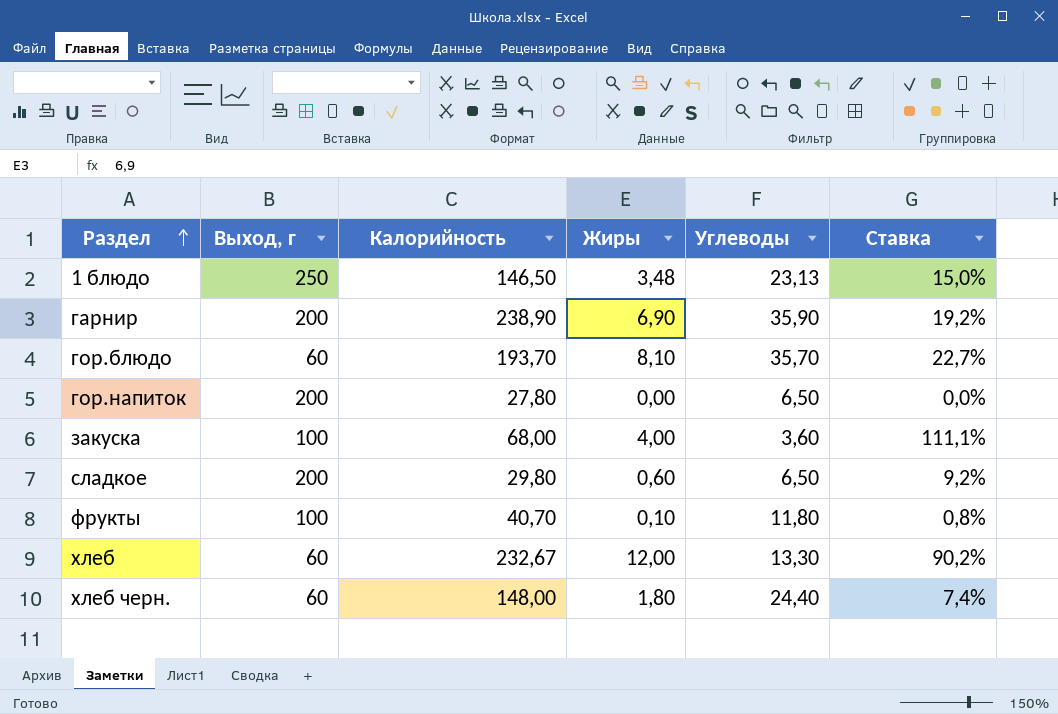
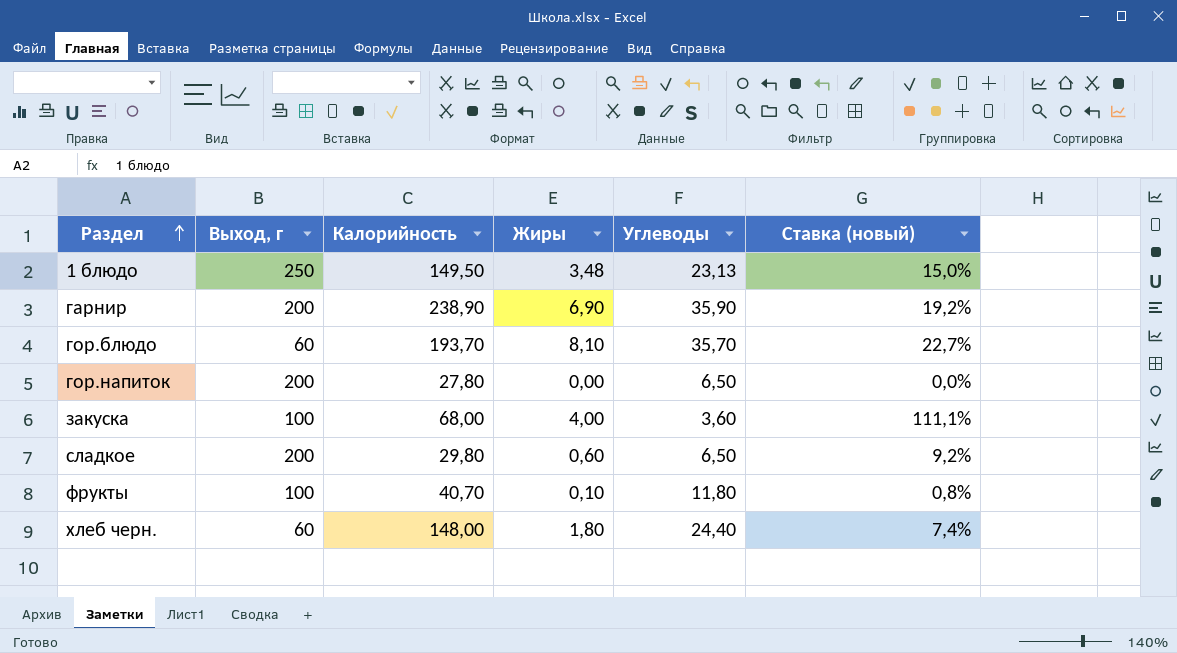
column name: Ставка -> Ставка (новый)
row хлеб: 60 | 232,67 | 12,00 | 13,30 | 90,2% -> none
1 блюдо | Калорийность: 146,50 -> 149,50

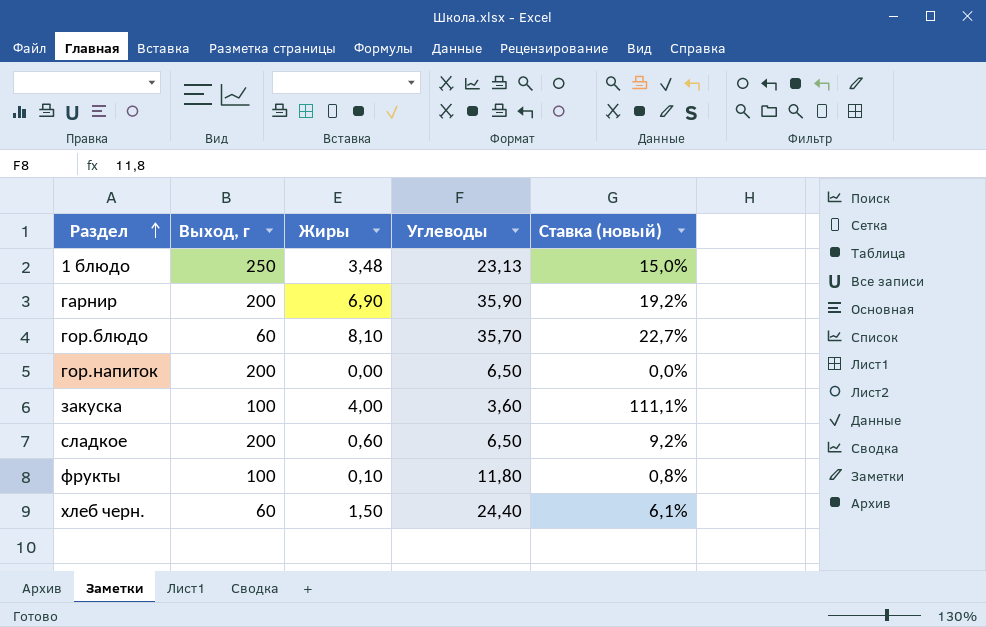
column Калорийность | position: 3 -> none
хлеб черн. | Жиры: 1,80 -> 1,50
хлеб черн. | Ставка (новый): 7,4% -> 6,1%

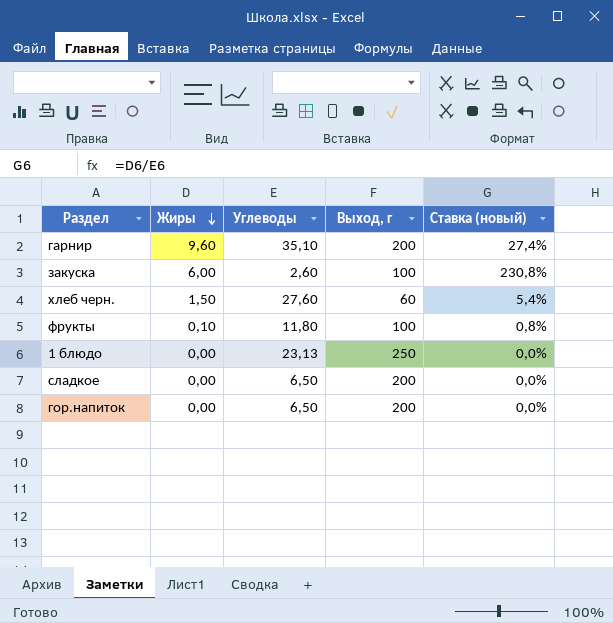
row order: Раздел ascending -> Жиры descending
column Выход, г | position: 2 -> 4
row гор.блюдо: 60 | 8,10 | 35,70 | 22,7% -> none
гарнир | Жиры: 6,90 -> 9,60
гарнир | Углеводы: 35,90 -> 35,10
гарнир | Ставка (новый): 19,2% -> 27,4%
закуска | Жиры: 4,00 -> 6,00
закуска | Углеводы: 3,60 -> 2,60
закуска | Ставка (новый): 111,1% -> 230,8%
хлеб черн. | Углеводы: 24,40 -> 27,60
хлеб черн. | Ставка (новый): 6,1% -> 5,4%
1 блюдо | Жиры: 3,48 -> 0,00
1 блюдо | Ставка (новый): 15,0% -> 0,0%
сладкое | Жиры: 0,60 -> 0,00
сладкое | Ставка (новый): 9,2% -> 0,0%

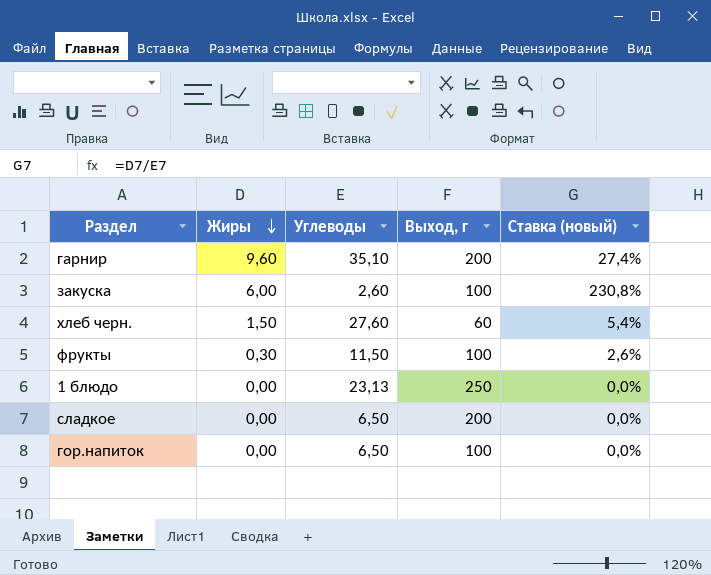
фрукты | Жиры: 0,10 -> 0,30
фрукты | Углеводы: 11,80 -> 11,50
фрукты | Ставка (новый): 0,8% -> 2,6%
гор.напиток | Выход, г: 200 -> 100

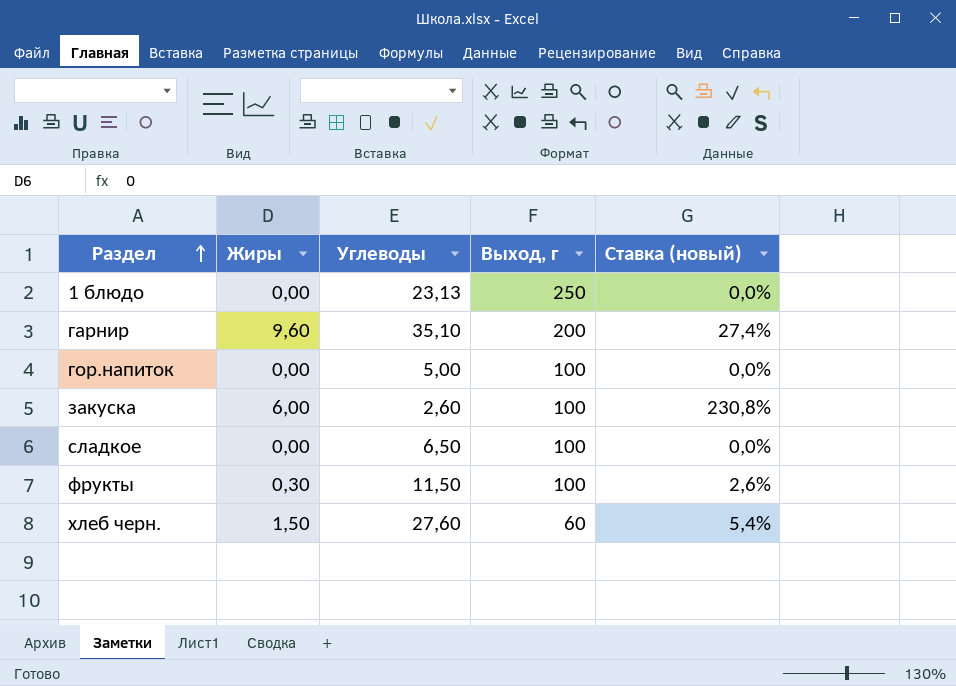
row order: Жиры descending -> Раздел ascending
гор.напиток | Углеводы: 6,50 -> 5,00
сладкое | Выход, г: 200 -> 100

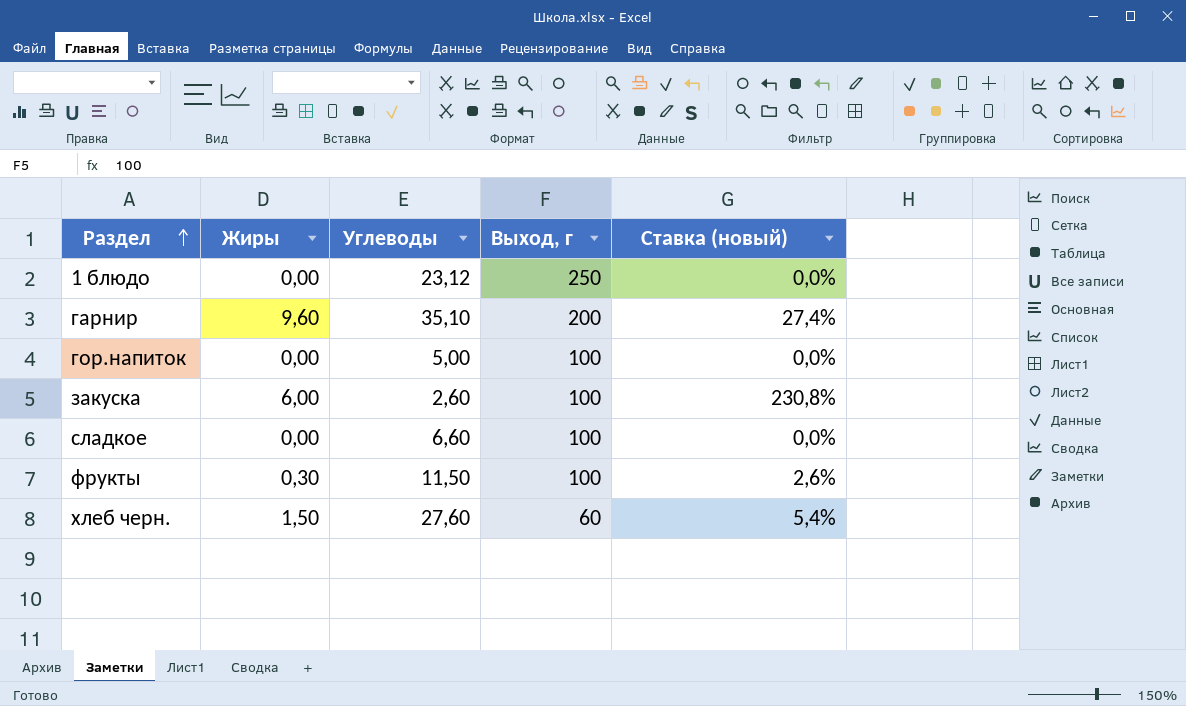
1 блюдо | Углеводы: 23,13 -> 23,12
сладкое | Углеводы: 6,50 -> 6,60

